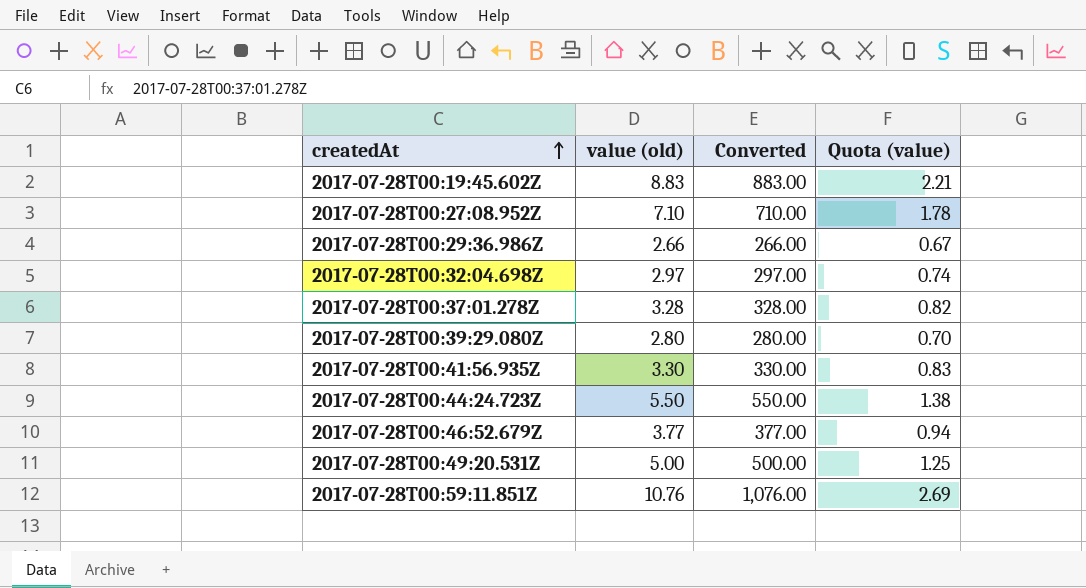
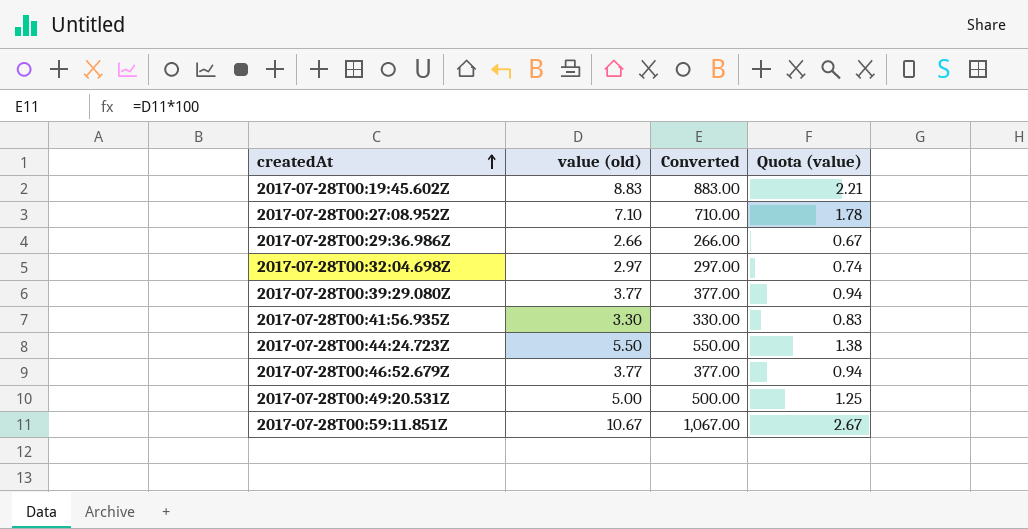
row 2017-07-28T00:37:01.278Z: 3.28 | 328.00 | 0.82 -> none
2017-07-28T00:39:29.080Z | value (old): 2.80 -> 3.77
2017-07-28T00:39:29.080Z | Converted: 280.00 -> 377.00
2017-07-28T00:39:29.080Z | Quota (value): 0.70 -> 0.94
2017-07-28T00:59:11.851Z | value (old): 10.76 -> 10.67
2017-07-28T00:59:11.851Z | Converted: 1,076.00 -> 1,067.00
2017-07-28T00:59:11.851Z | Quota (value): 2.69 -> 2.67

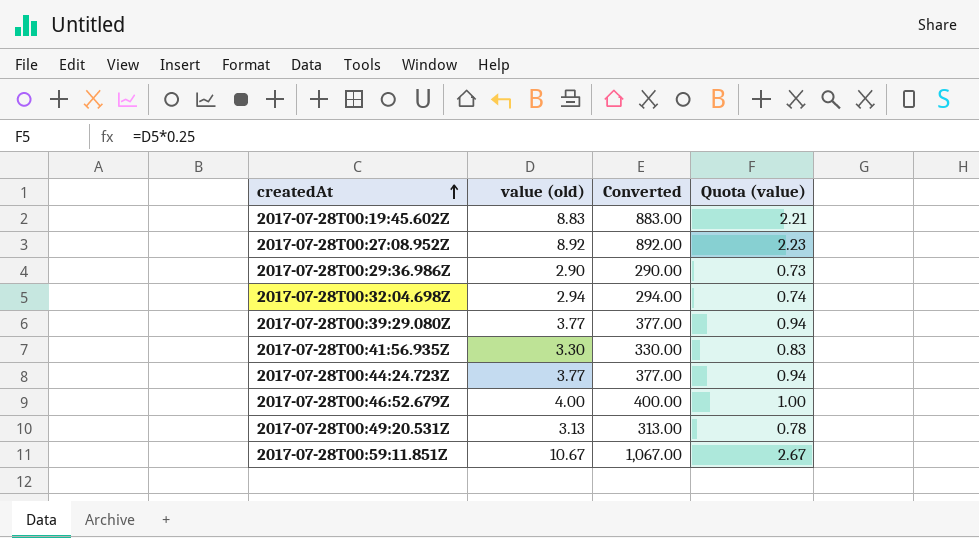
2017-07-28T00:27:08.952Z | value (old): 7.10 -> 8.92
2017-07-28T00:27:08.952Z | Converted: 710.00 -> 892.00
2017-07-28T00:27:08.952Z | Quota (value): 1.78 -> 2.23
2017-07-28T00:29:36.986Z | value (old): 2.66 -> 2.90
2017-07-28T00:29:36.986Z | Converted: 266.00 -> 290.00
2017-07-28T00:29:36.986Z | Quota (value): 0.67 -> 0.73
2017-07-28T00:32:04.698Z | value (old): 2.97 -> 2.94
2017-07-28T00:32:04.698Z | Converted: 297.00 -> 294.00
2017-07-28T00:44:24.723Z | value (old): 5.50 -> 3.77
2017-07-28T00:44:24.723Z | Converted: 550.00 -> 377.00
2017-07-28T00:44:24.723Z | Quota (value): 1.38 -> 0.94
2017-07-28T00:46:52.679Z | value (old): 3.77 -> 4.00
2017-07-28T00:46:52.679Z | Converted: 377.00 -> 400.00
2017-07-28T00:46:52.679Z | Quota (value): 0.94 -> 1.00
2017-07-28T00:49:20.531Z | value (old): 5.00 -> 3.13
2017-07-28T00:49:20.531Z | Converted: 500.00 -> 313.00
2017-07-28T00:49:20.531Z | Quota (value): 1.25 -> 0.78

